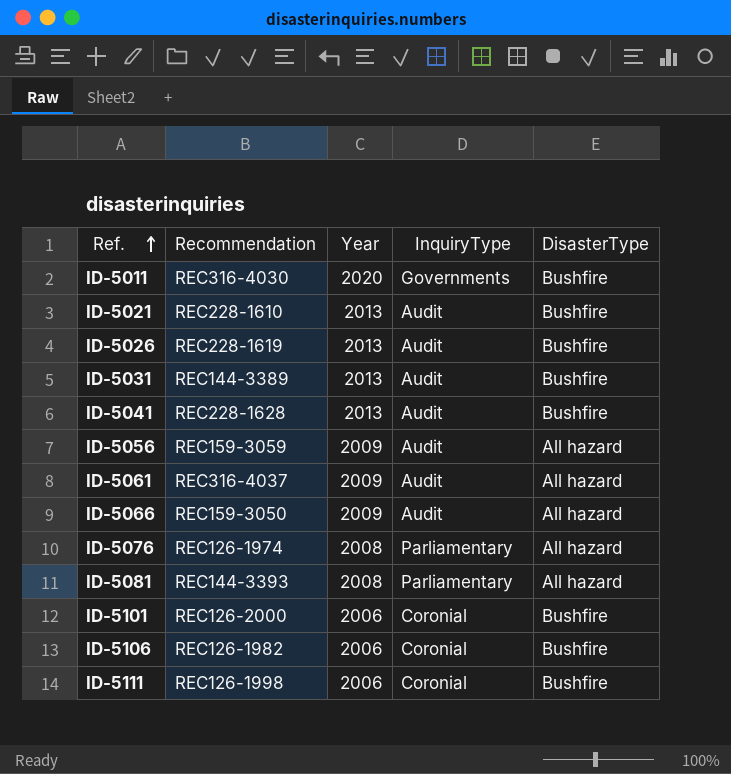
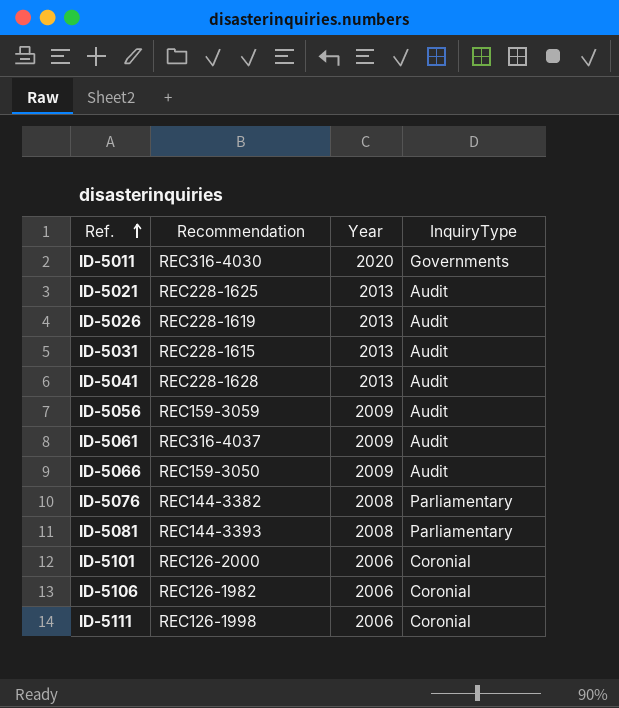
column DisasterType | position: 5 -> none
ID-5021 | Recommendation: REC228-1610 -> REC228-1625
ID-5031 | Recommendation: REC144-3389 -> REC228-1615
ID-5076 | Recommendation: REC126-1974 -> REC144-3382

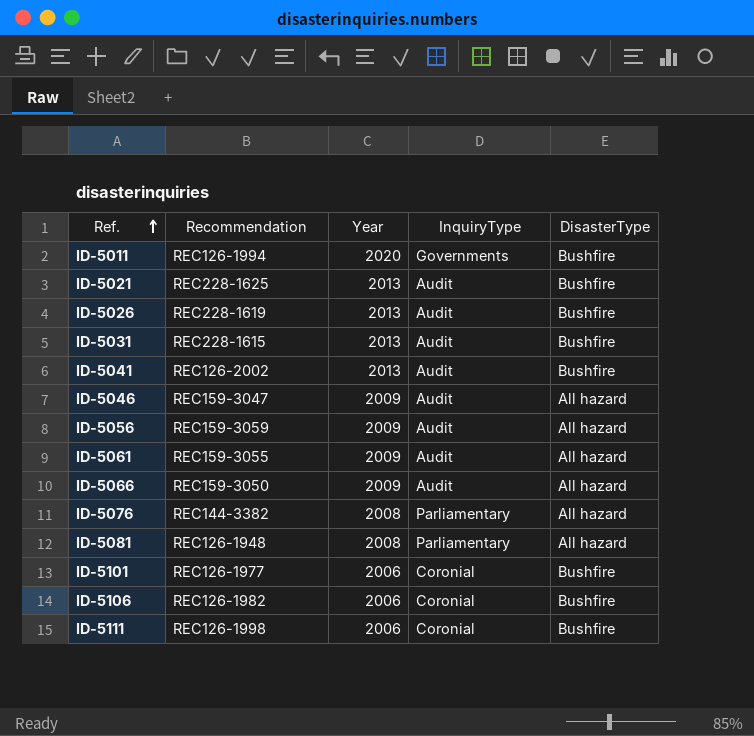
column DisasterType | position: none -> 5
ID-5011 | Recommendation: REC316-4030 -> REC126-1994
ID-5041 | Recommendation: REC228-1628 -> REC126-2002
row ID-5046: none -> REC159-3047 | 2009 | Audit | All hazard
ID-5061 | Recommendation: REC316-4037 -> REC159-3055
ID-5081 | Recommendation: REC144-3393 -> REC126-1948
ID-5101 | Recommendation: REC126-2000 -> REC126-1977

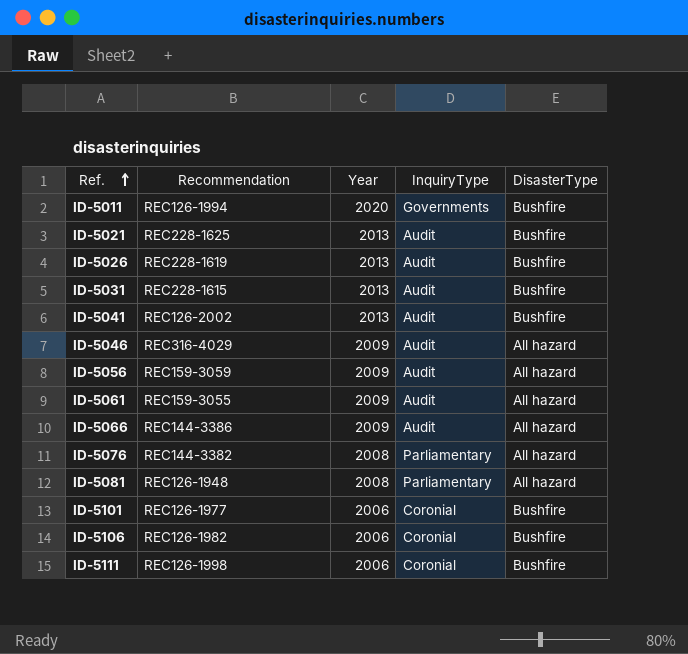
ID-5046 | Recommendation: REC159-3047 -> REC316-4029
ID-5066 | Recommendation: REC159-3050 -> REC144-3386

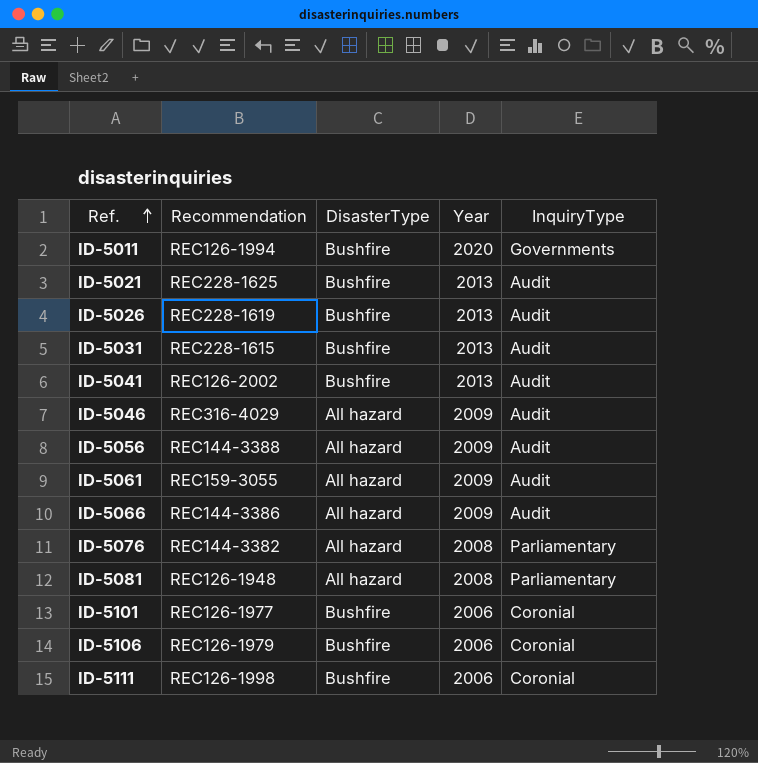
column DisasterType | position: 5 -> 3
ID-5056 | Recommendation: REC159-3059 -> REC144-3388
ID-5106 | Recommendation: REC126-1982 -> REC126-1979

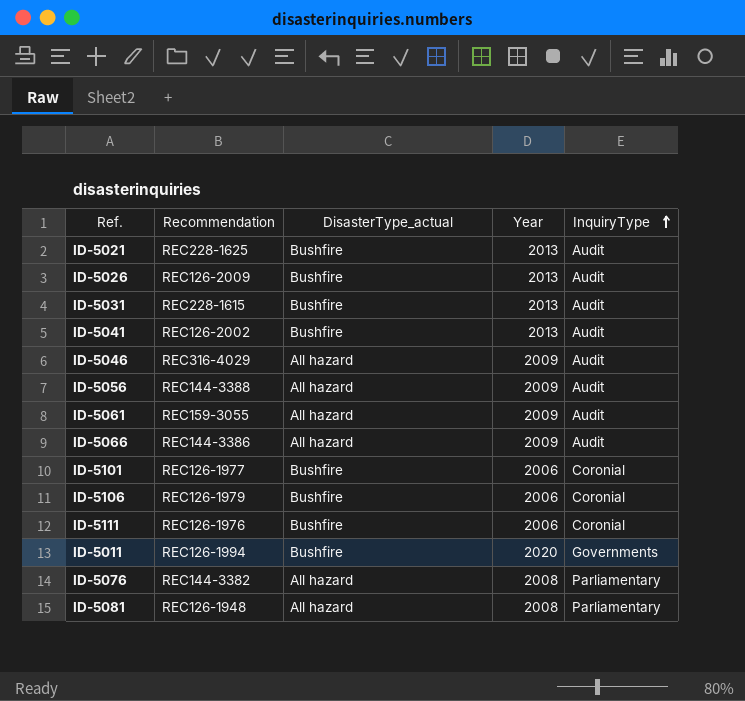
row order: Ref. ascending -> InquiryType ascending
column name: DisasterType -> DisasterType_actual
ID-5026 | Recommendation: REC228-1619 -> REC126-2009
ID-5111 | Recommendation: REC126-1998 -> REC126-1976

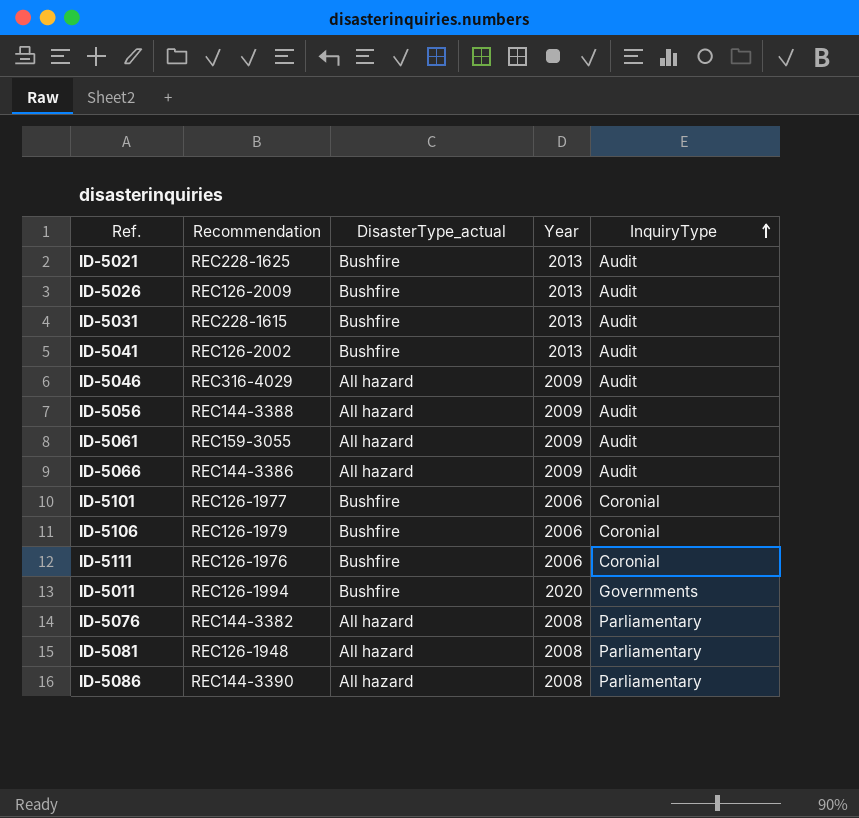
row ID-5086: none -> REC144-3390 | All hazard | 2008 | Parliamentary

